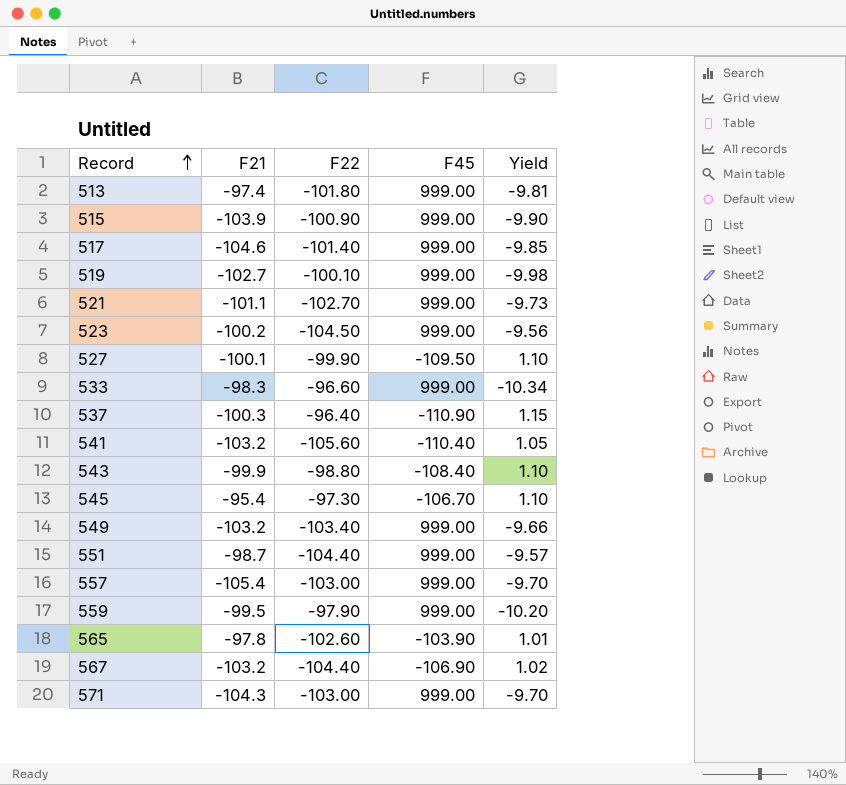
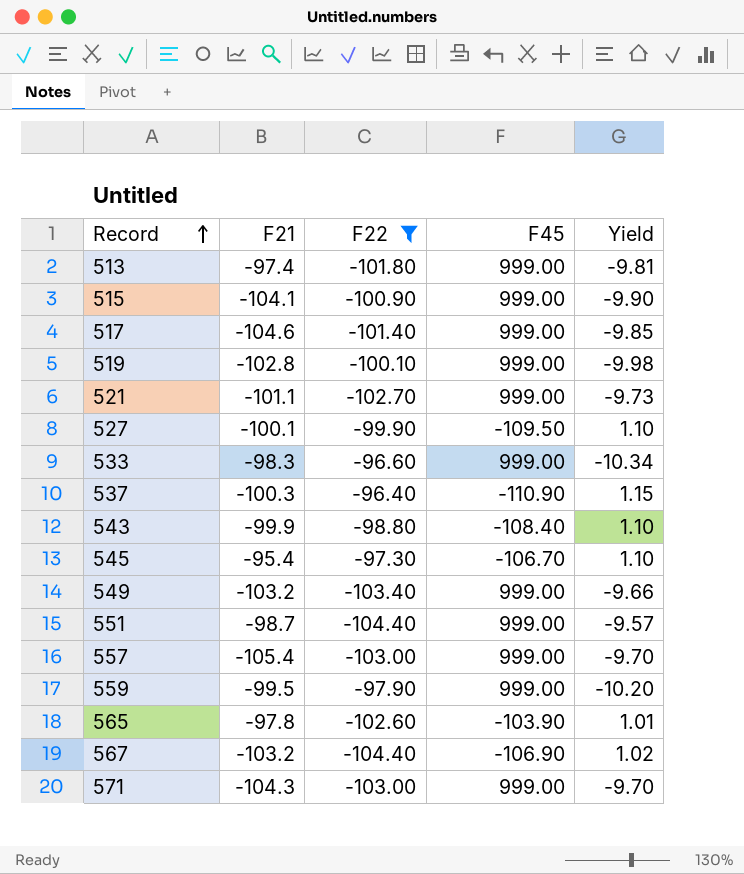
filter: none -> F22 >= -104.40
515 | F21: -103.9 -> -104.1
519 | F21: -102.7 -> -102.8

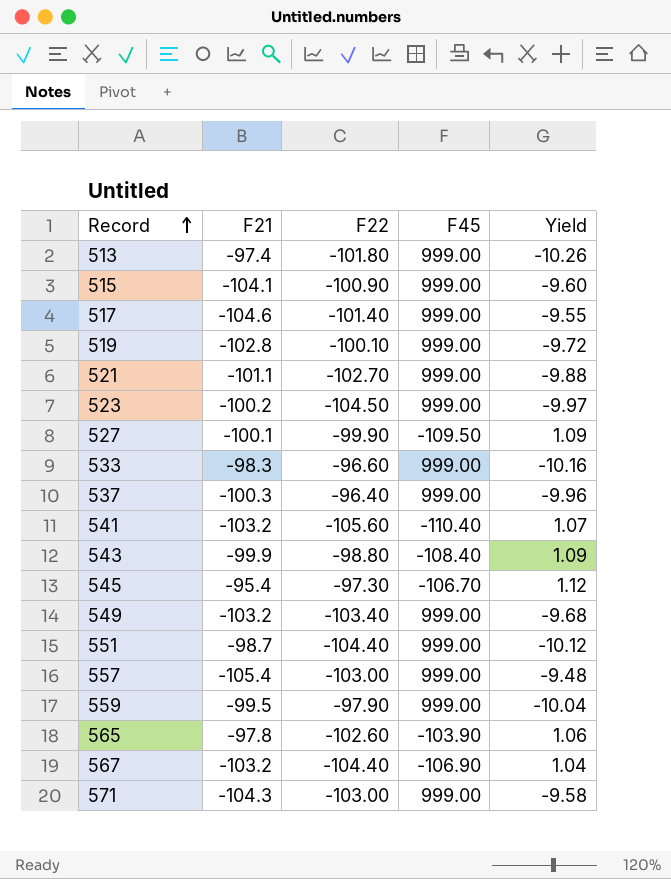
filter: F22 >= -104.40 -> none
column Yield | formula: [F45] / [F22] -> [F45] / [F21]
537 | F45: -110.90 -> 999.00

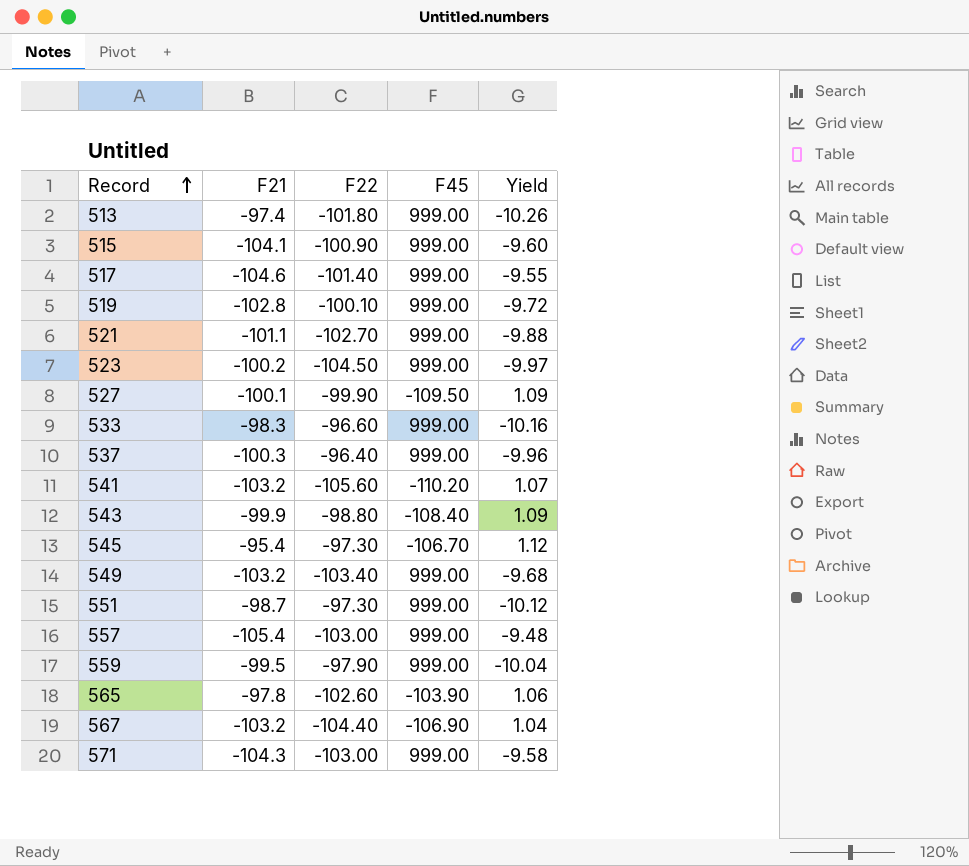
541 | F45: -110.40 -> -110.20
551 | F22: -104.40 -> -97.30

